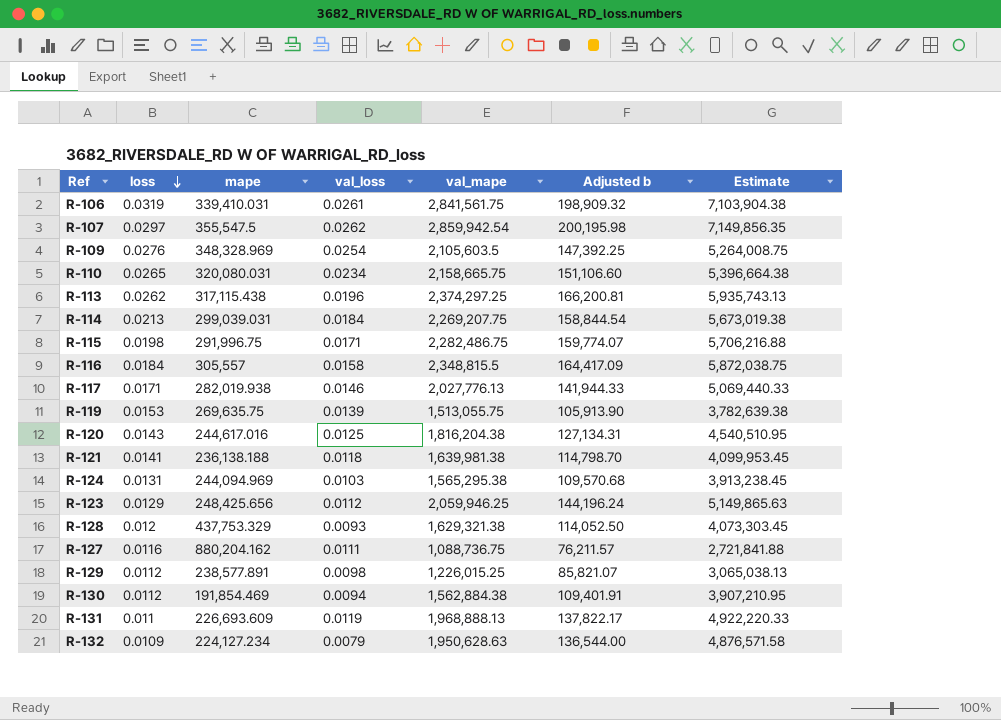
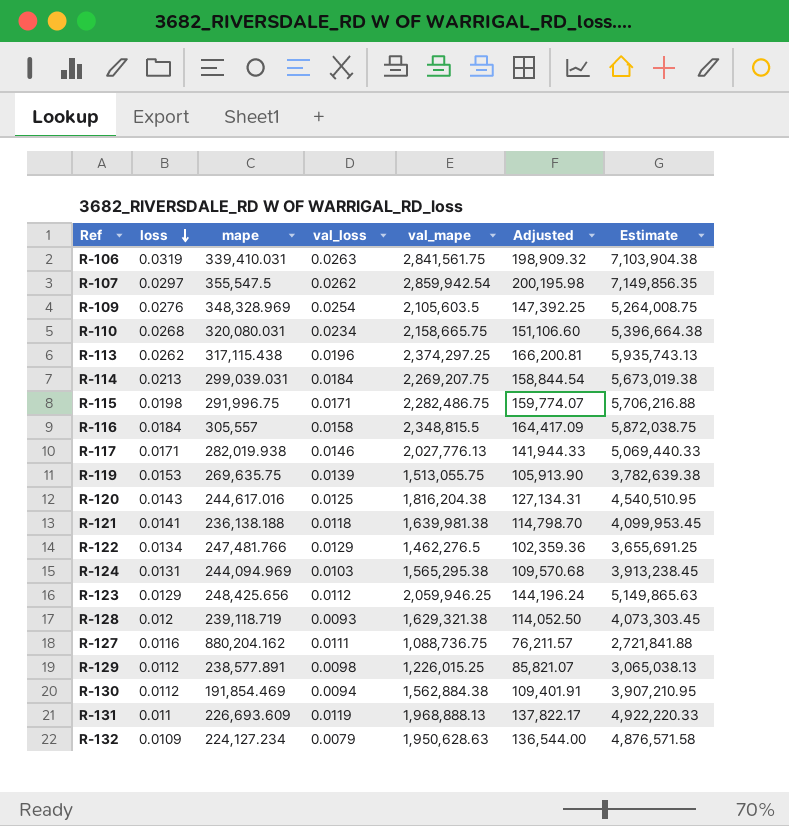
column name: Adjusted b -> Adjusted
R-106 | val_loss: 0.0261 -> 0.0263
R-110 | loss: 0.0265 -> 0.0268
row R-122: none -> 0.0134 | 247,481.766 | 0.0129 | 1,462,276.5 | 102,359.36 | 3,655,691.25
R-128 | mape: 437,753.329 -> 239,118.719

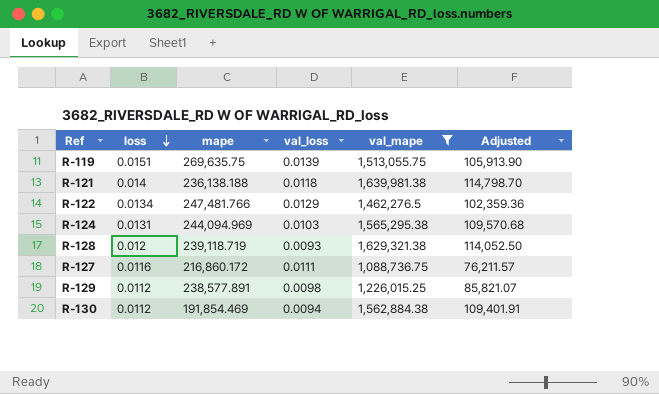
filter: none -> val_mape <= 1,639,981.38
column Estimate | formula: [val_mape] * 2.5 -> none
R-119 | loss: 0.0153 -> 0.0151
R-121 | loss: 0.0141 -> 0.014
R-127 | mape: 880,204.162 -> 216,860.172

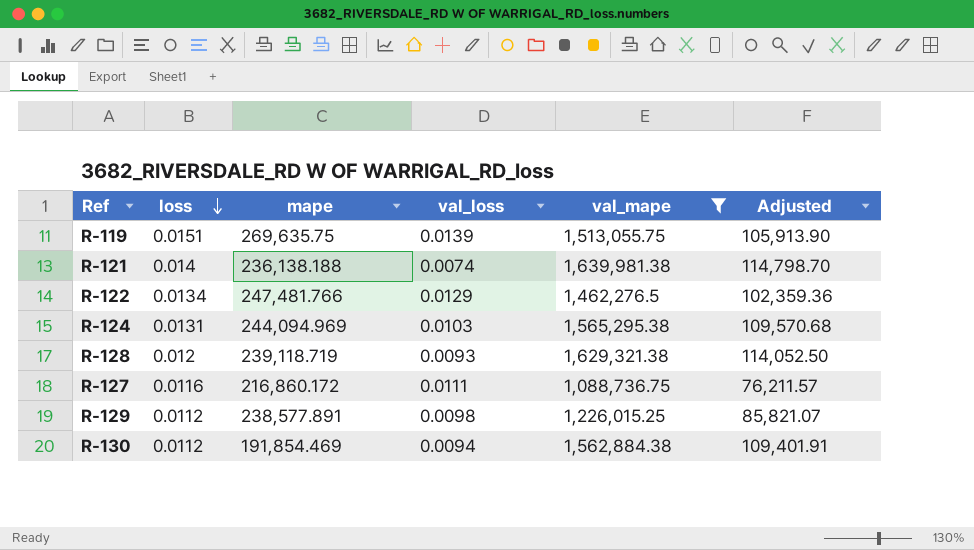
R-121 | val_loss: 0.0118 -> 0.0074

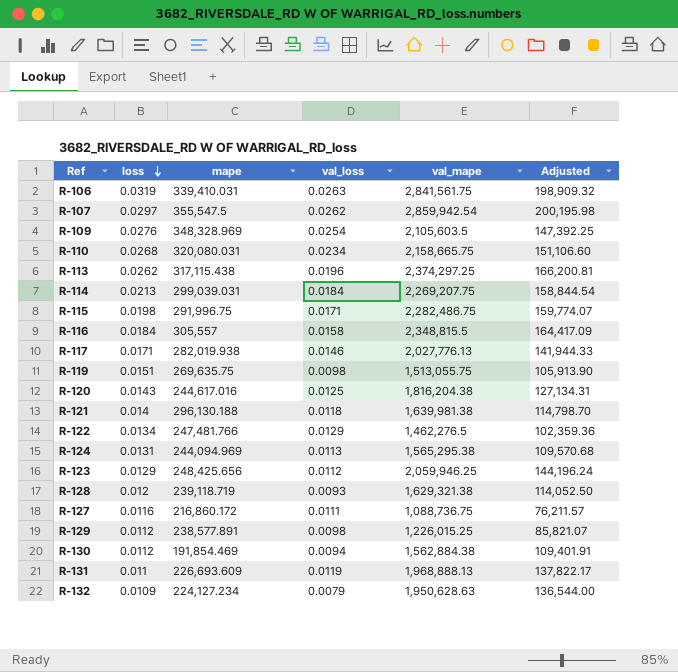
filter: val_mape <= 1,639,981.38 -> none
R-119 | val_loss: 0.0139 -> 0.0098
R-121 | mape: 236,138.188 -> 296,130.188
R-121 | val_loss: 0.0074 -> 0.0118
R-124 | val_loss: 0.0103 -> 0.0113

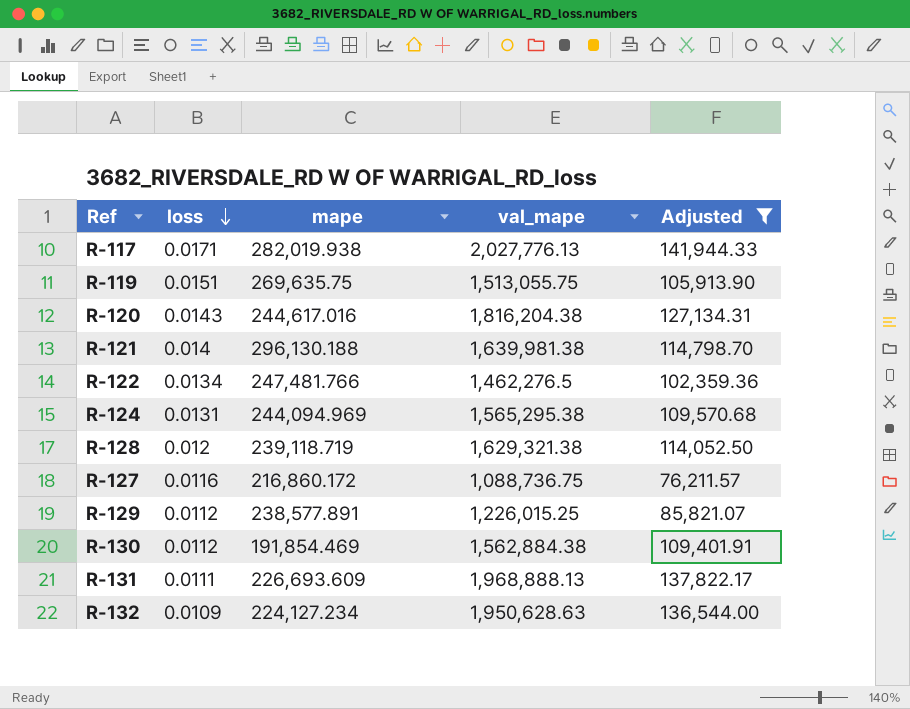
filter: none -> Adjusted <= 141,944.33
column val_loss | position: 4 -> none
R-131 | loss: 0.011 -> 0.0111

